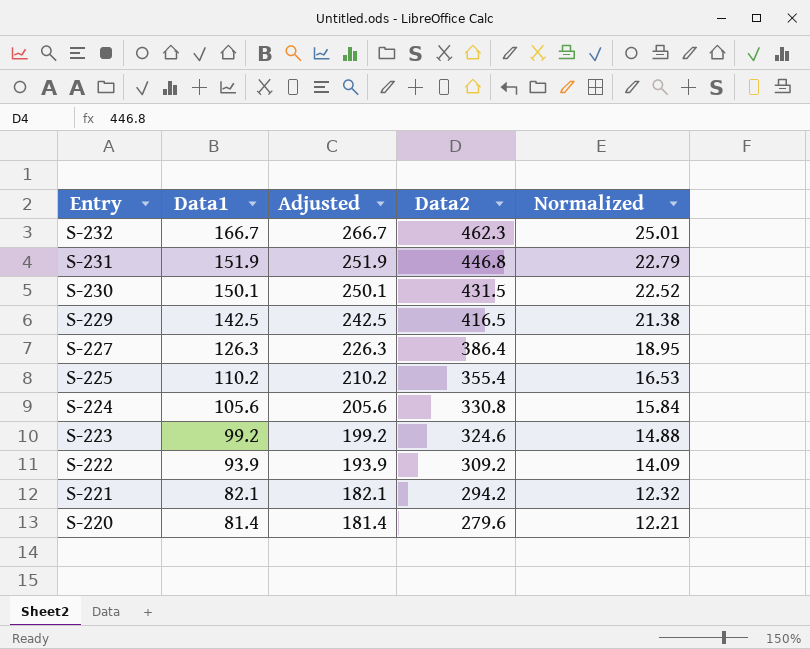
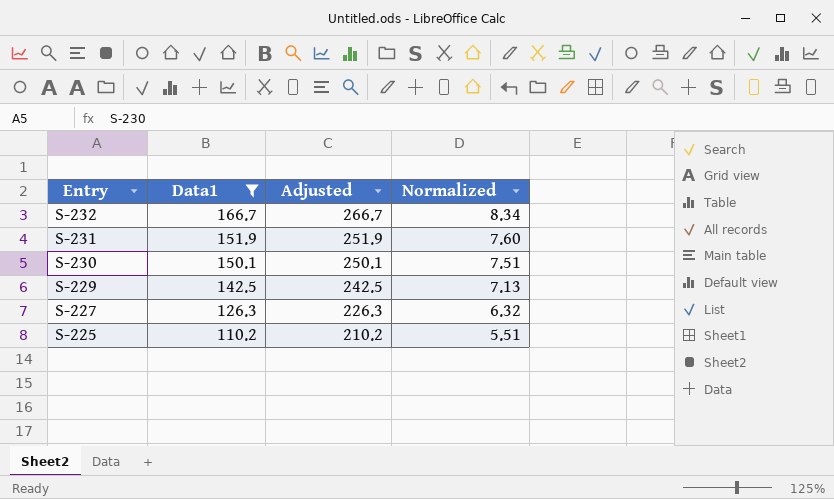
filter: none -> Data1 >= 110.2
column Data2 | position: 4 -> none
column Normalized | formula: [Data1] * 0.15 -> [Data1] * 0.05

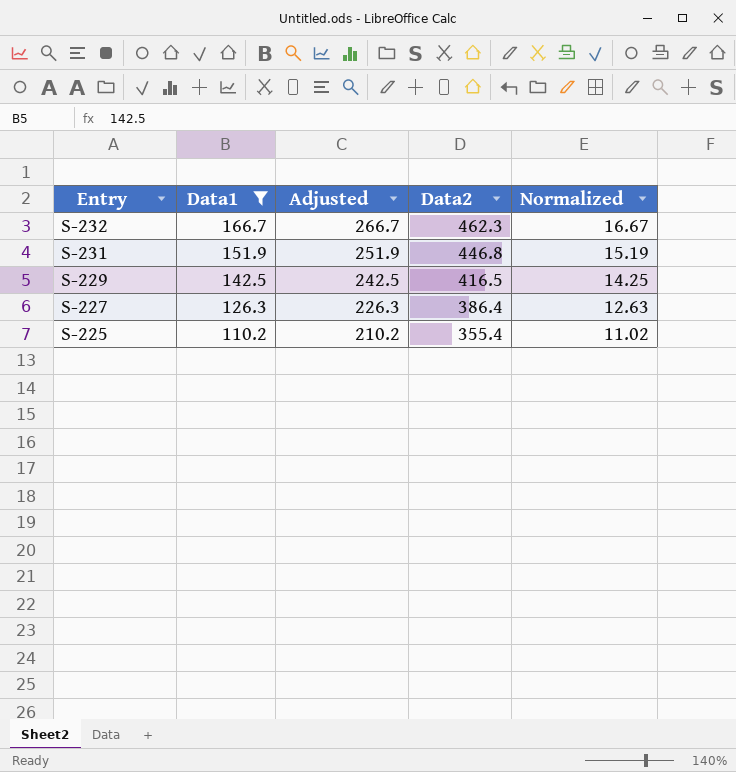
column Data2 | position: none -> 4
column Normalized | formula: [Data1] * 0.05 -> [Data1] * 0.1
row S-230: 150.1 | 250.1 | 7.51 -> none

